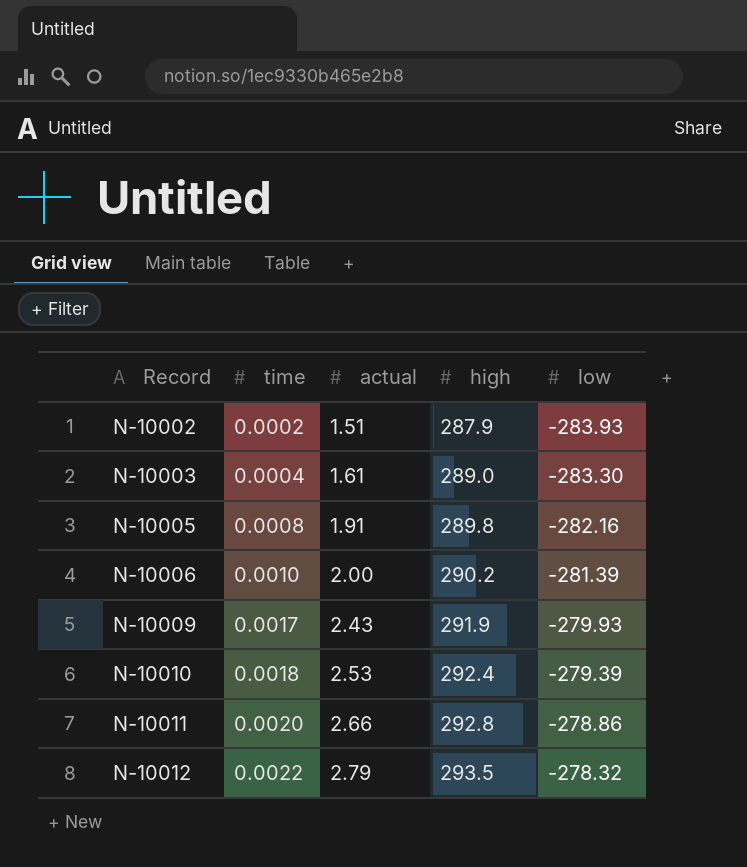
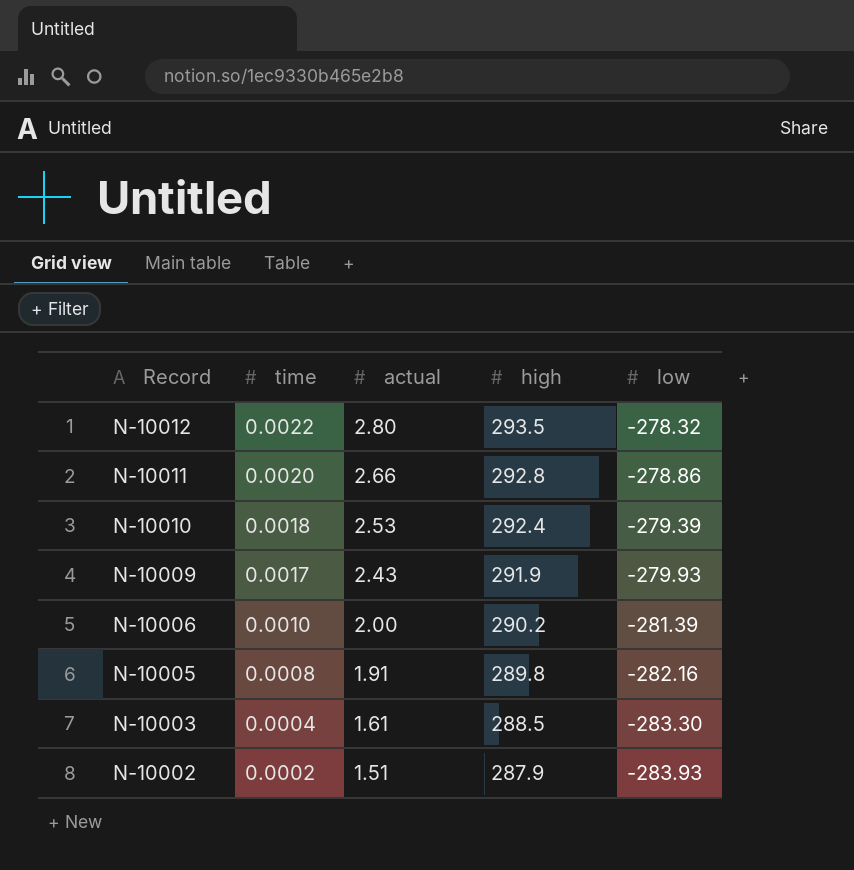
row order: Record ascending -> Record descending
N-10012 | actual: 2.79 -> 2.80
N-10003 | high: 289.0 -> 288.5

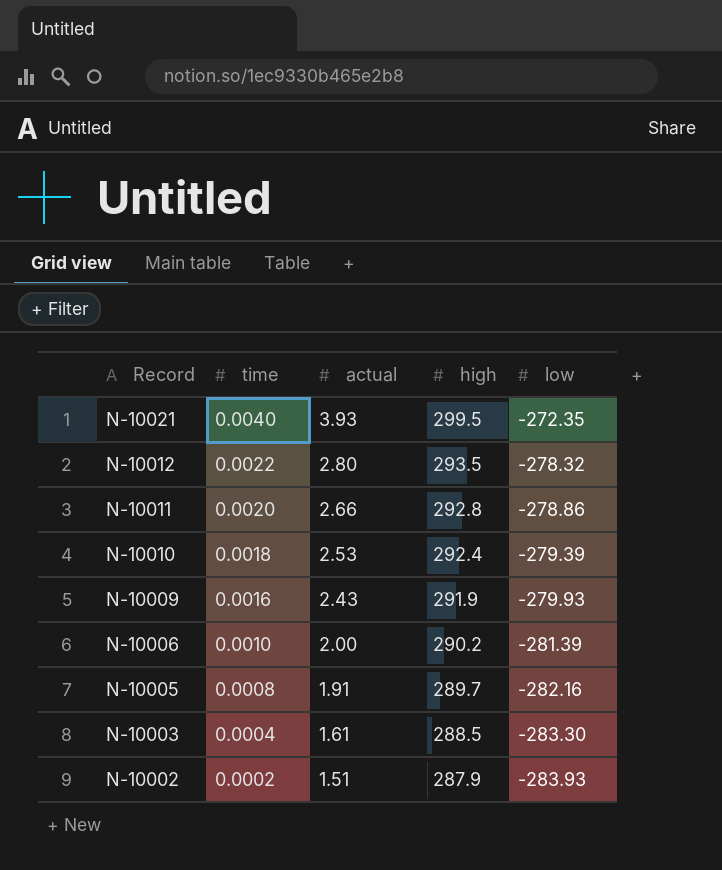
row N-10021: none -> 0.0040 | 3.93 | 299.5 | -272.35
N-10009 | time: 0.0017 -> 0.0016
N-10005 | high: 289.8 -> 289.7

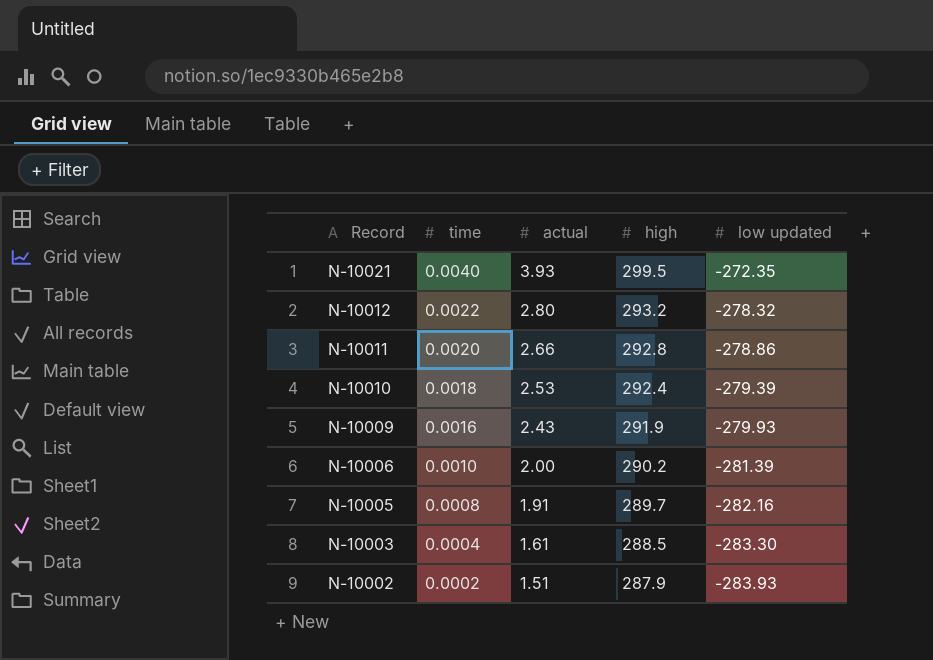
column name: low -> low updated
N-10012 | high: 293.5 -> 293.2

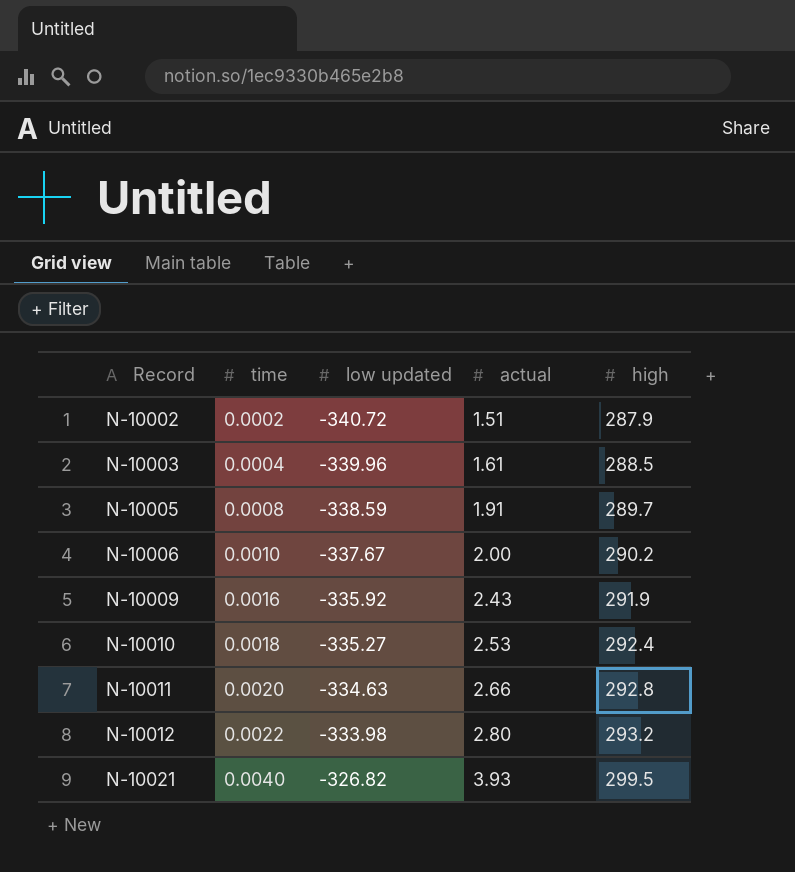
row order: Record descending -> Record ascending
column low updated | position: 5 -> 3
N-10002 | low updated: -283.93 -> -340.72
N-10003 | low updated: -283.30 -> -339.96
N-10005 | low updated: -282.16 -> -338.59
N-10006 | low updated: -281.39 -> -337.67
N-10009 | low updated: -279.93 -> -335.92
N-10010 | low updated: -279.39 -> -335.27
N-10011 | low updated: -278.86 -> -334.63
N-10012 | low updated: -278.32 -> -333.98
N-10021 | low updated: -272.35 -> -326.82

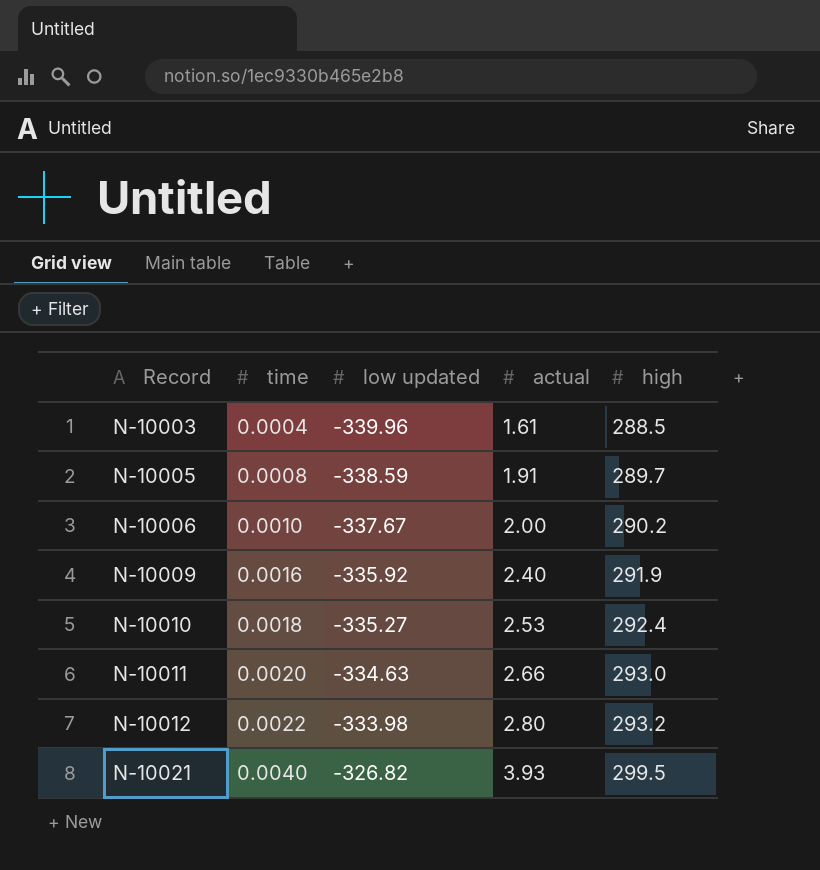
row N-10002: 0.0002 | -340.72 | 1.51 | 287.9 -> none
N-10009 | actual: 2.43 -> 2.40
N-10011 | high: 292.8 -> 293.0

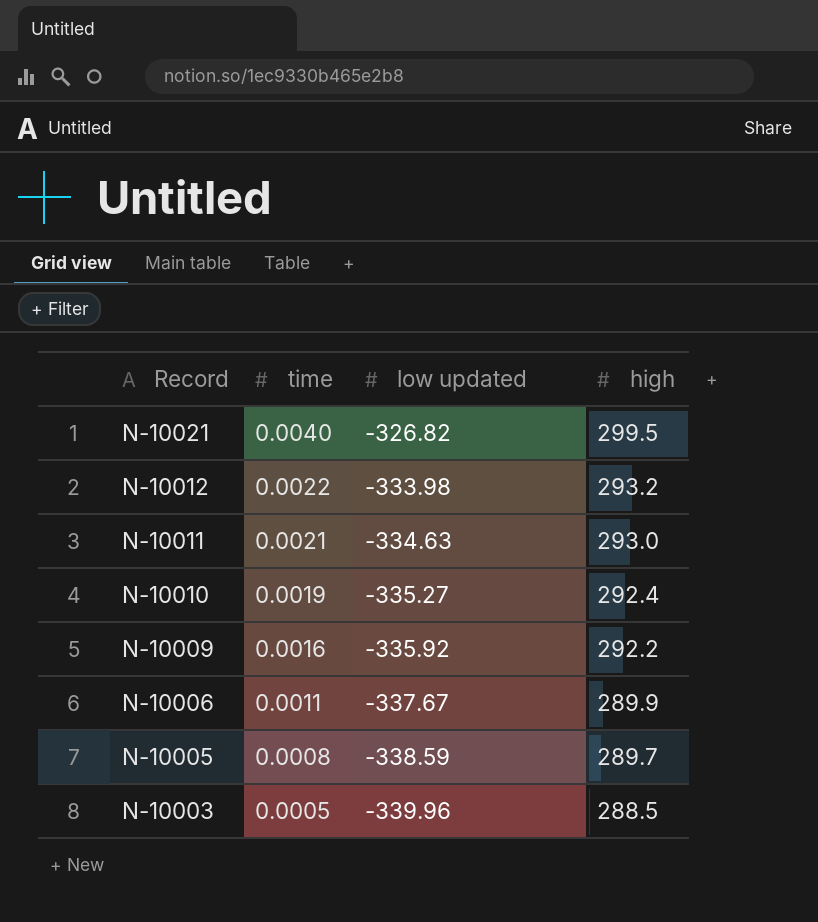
row order: Record ascending -> Record descending
column actual | position: 4 -> none
N-10011 | time: 0.0020 -> 0.0021
N-10010 | time: 0.0018 -> 0.0019
N-10009 | high: 291.9 -> 292.2
N-10006 | time: 0.0010 -> 0.0011
N-10006 | high: 290.2 -> 289.9
N-10003 | time: 0.0004 -> 0.0005

